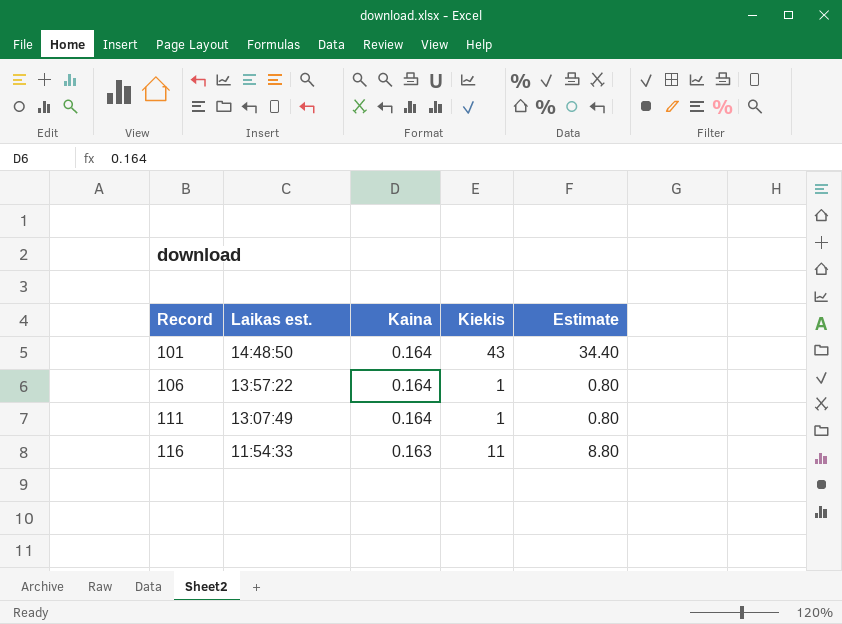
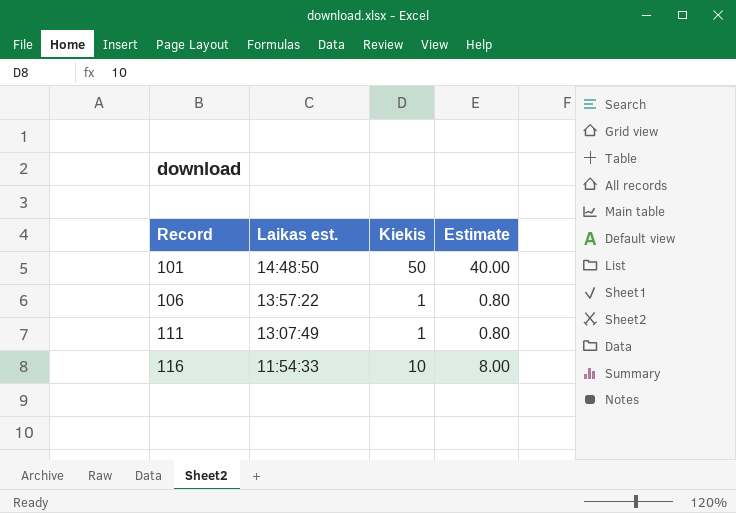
column Kaina | position: 3 -> none
101 | Kiekis: 43 -> 50
101 | Estimate: 34.40 -> 40.00
116 | Kiekis: 11 -> 10
116 | Estimate: 8.80 -> 8.00

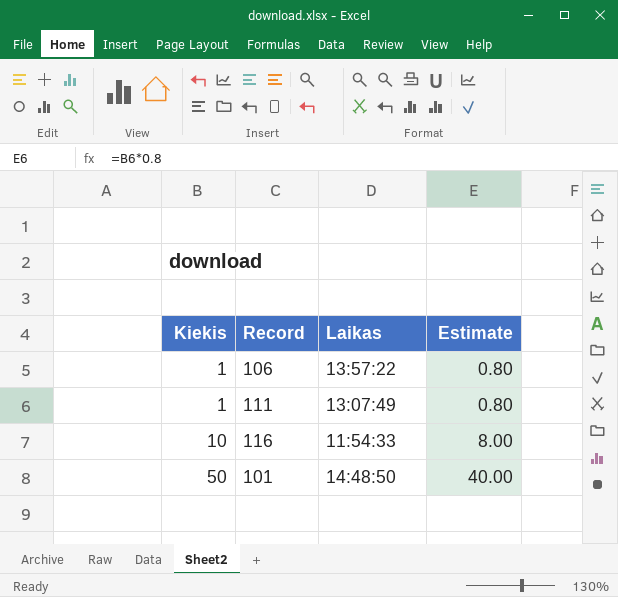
row order: Record ascending -> Kiekis ascending
column Kiekis | position: 3 -> 1
column name: Laikas est. -> Laikas

